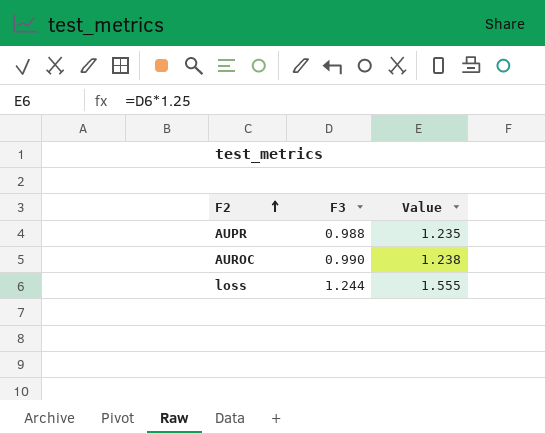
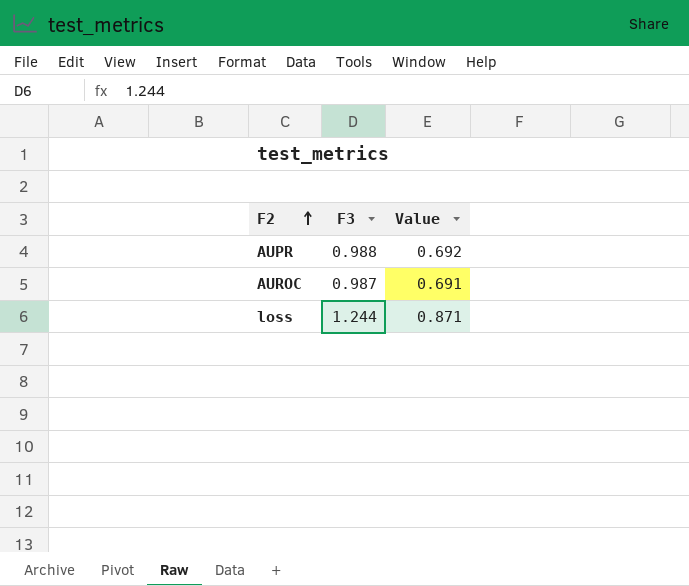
column Value | formula: [F3] * 1.25 -> [F3] * 0.7
AUROC | F3: 0.990 -> 0.987

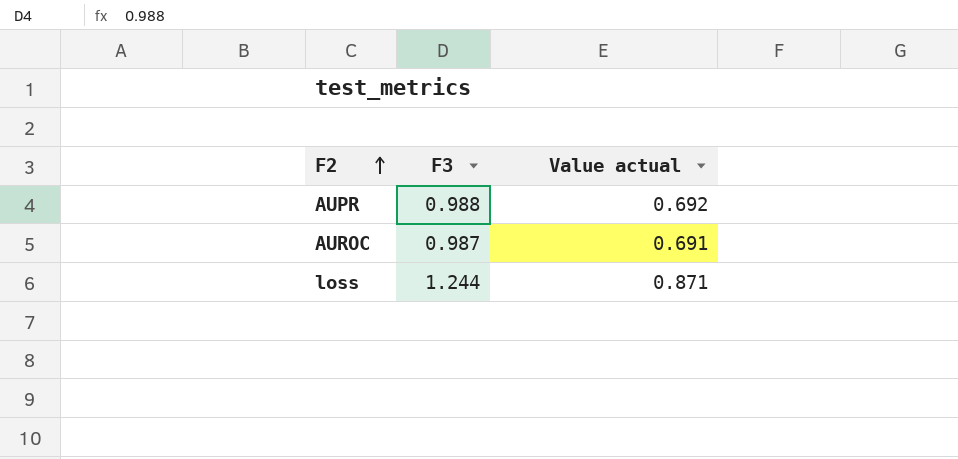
column name: Value -> Value actual

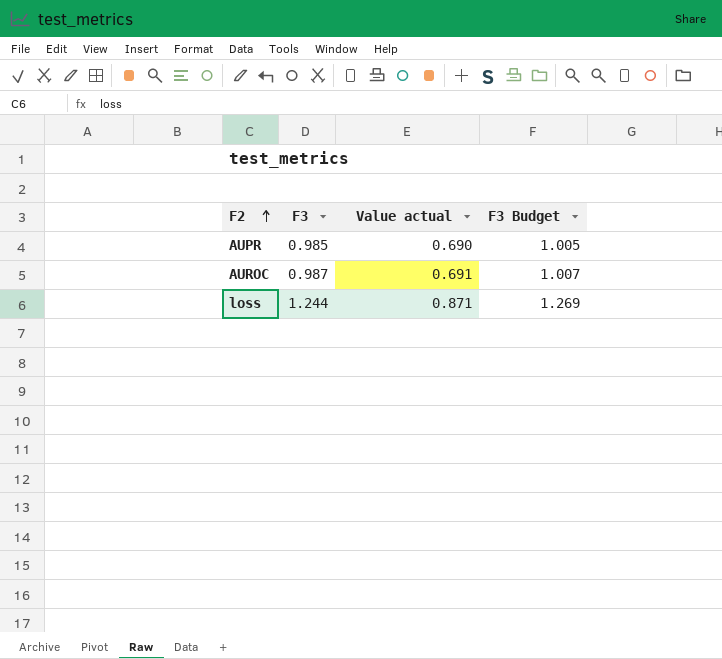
column F3 Budget | formula: none -> [F3] * 1.02
AUPR | F3: 0.988 -> 0.985
AUPR | Value actual: 0.692 -> 0.690

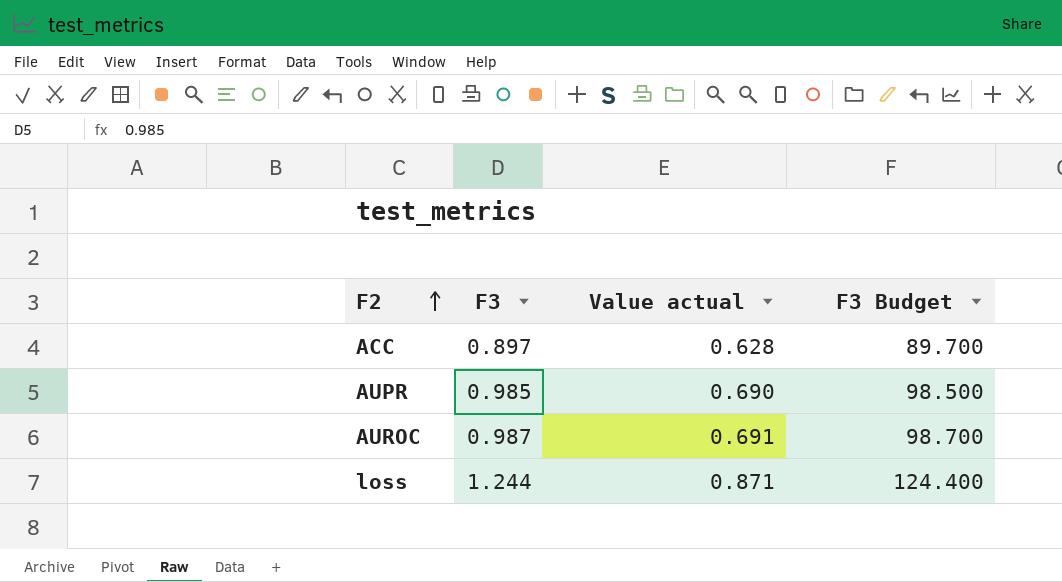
column F3 Budget | formula: [F3] * 1.02 -> [F3] * 100
row ACC: none -> 0.897 | 0.628 | 89.700

